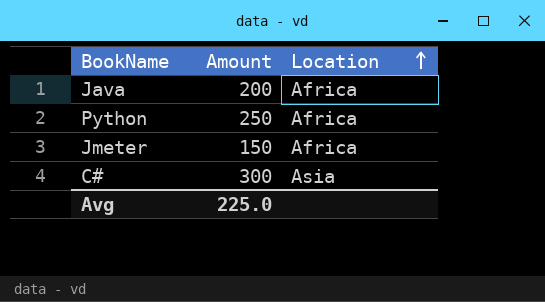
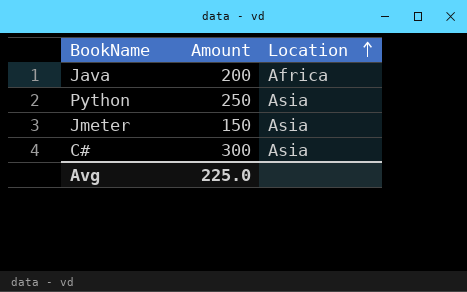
Python | Location: Africa -> Asia
Jmeter | Location: Africa -> Asia

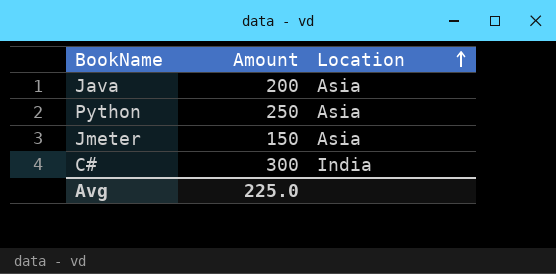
Java | Location: Africa -> Asia
C# | Location: Asia -> India

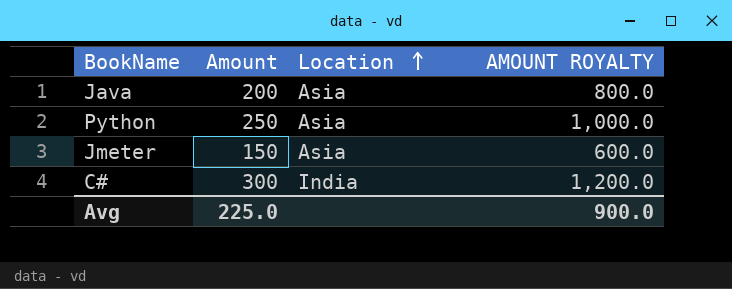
column AMOUNT ROYALTY | formula: none -> [Amount] * 4

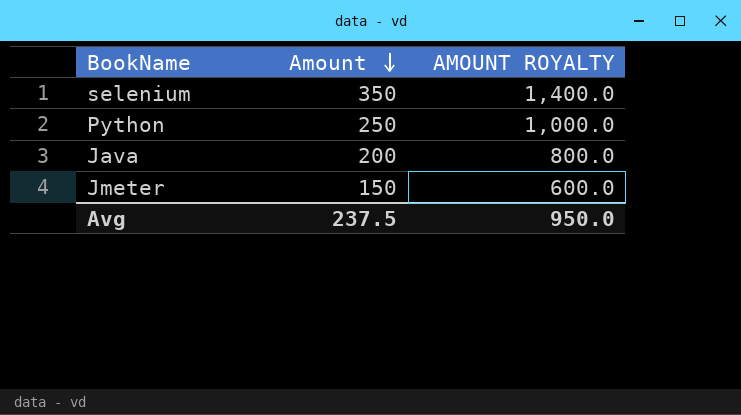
row order: Location ascending -> Amount descending
column Location | position: 3 -> none
row C#: 300 | India | 1,200.0 -> none
row selenium: none -> 350 | 1,400.0
Avg | Amount: 225.0 -> 237.5
Avg | AMOUNT ROYALTY: 900.0 -> 950.0

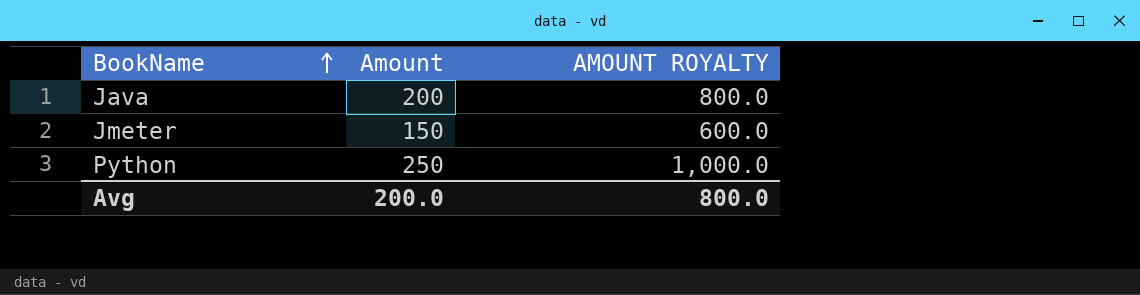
row order: Amount descending -> BookName ascending
row selenium: 350 | 1,400.0 -> none
Avg | Amount: 237.5 -> 200.0
Avg | AMOUNT ROYALTY: 950.0 -> 800.0

